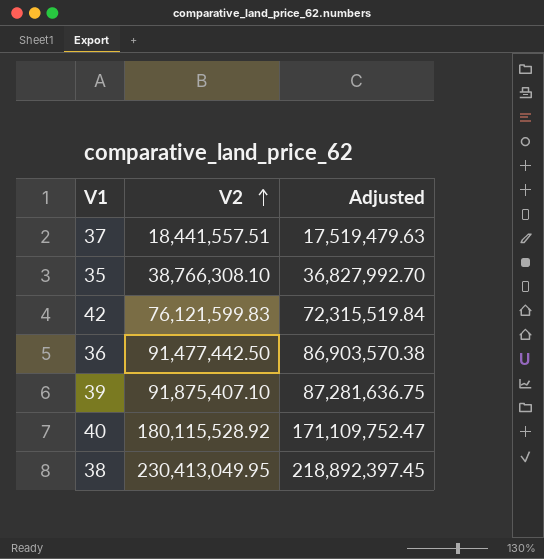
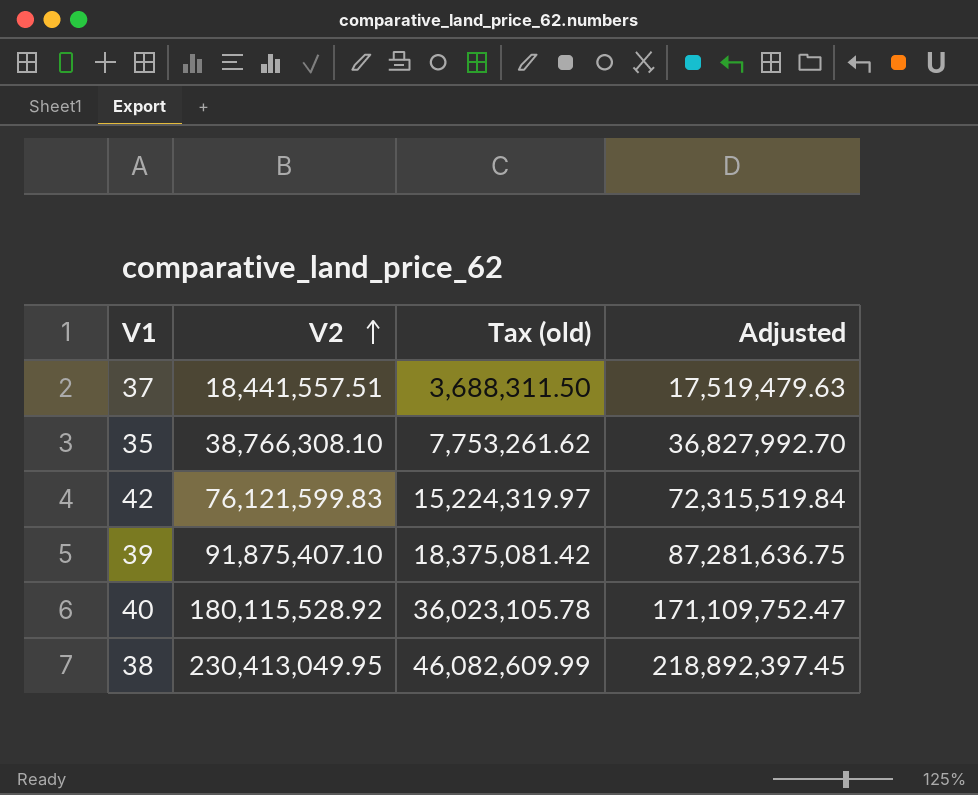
column Tax (old) | formula: none -> [V2] * 0.2
row 36: 91,477,442.50 | 86,903,570.38 -> none

